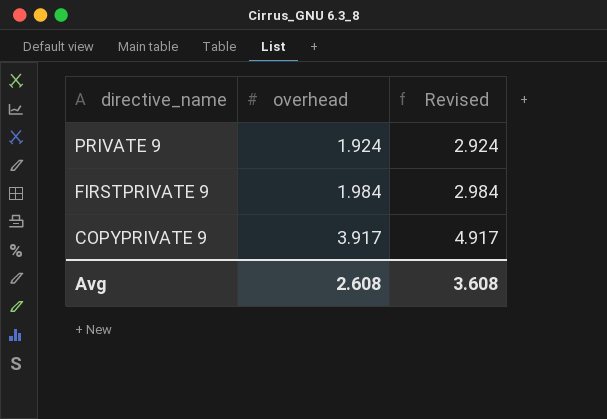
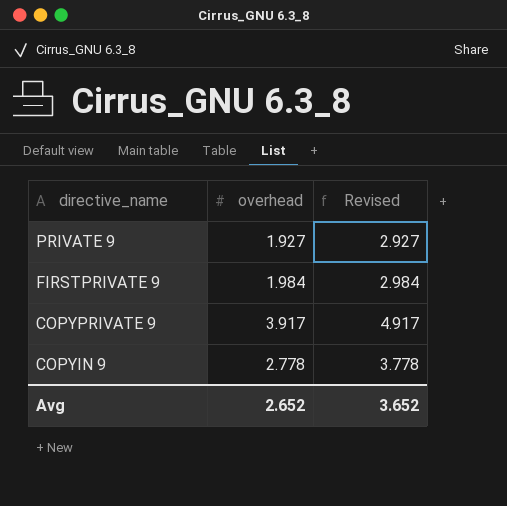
PRIVATE 9 | overhead: 1.924 -> 1.927
PRIVATE 9 | Revised: 2.924 -> 2.927
row COPYIN 9: none -> 2.778 | 3.778
Avg | overhead: 2.608 -> 2.652
Avg | Revised: 3.608 -> 3.652

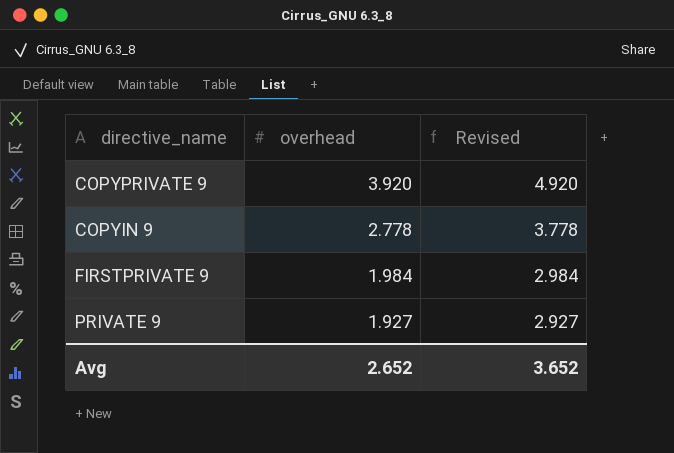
row order: directive_name descending -> overhead descending
COPYPRIVATE 9 | overhead: 3.917 -> 3.920
COPYPRIVATE 9 | Revised: 4.917 -> 4.920

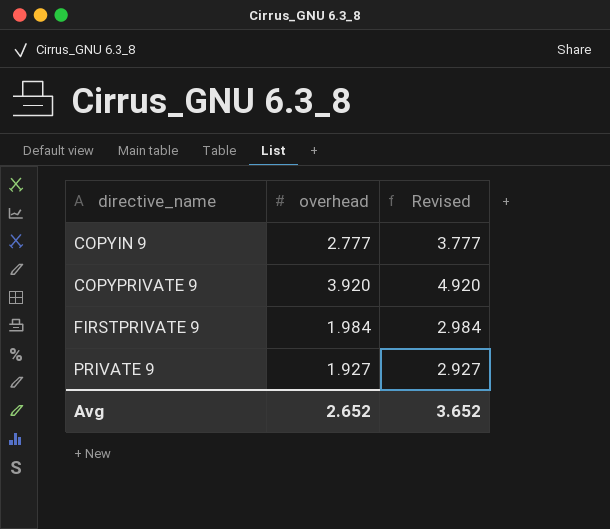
row order: overhead descending -> directive_name ascending
COPYIN 9 | overhead: 2.778 -> 2.777
COPYIN 9 | Revised: 3.778 -> 3.777

